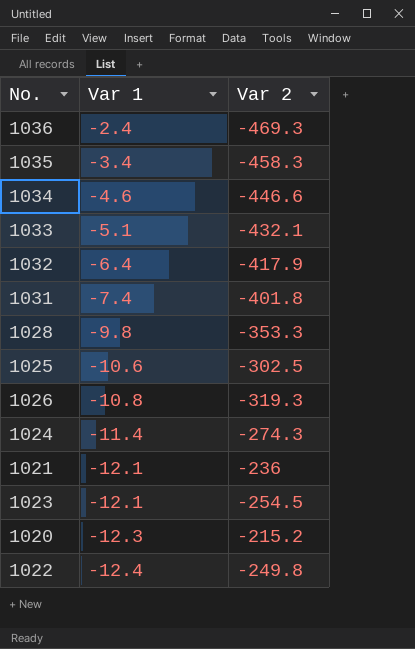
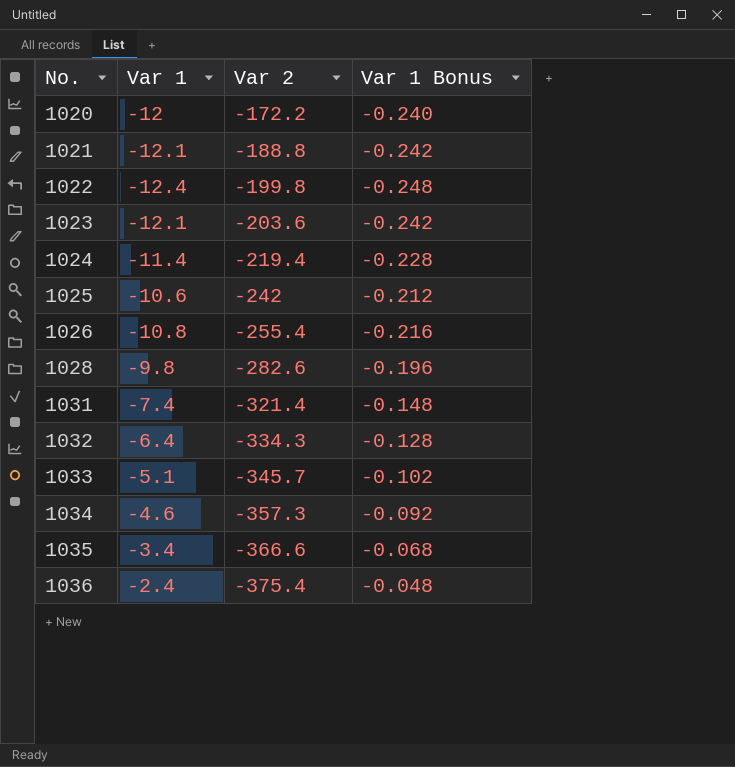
row order: Var 1 descending -> No. ascending
column Var 1 Bonus | formula: none -> [Var 1] * 0.02
1020 | Var 1: -12.3 -> -12
1020 | Var 2: -215.2 -> -172.2
1021 | Var 2: -236 -> -188.8
1022 | Var 2: -249.8 -> -199.8
1023 | Var 2: -254.5 -> -203.6
1024 | Var 2: -274.3 -> -219.4
1025 | Var 2: -302.5 -> -242
1026 | Var 2: -319.3 -> -255.4
1028 | Var 2: -353.3 -> -282.6
1031 | Var 2: -401.8 -> -321.4
1032 | Var 2: -417.9 -> -334.3
1033 | Var 2: -432.1 -> -345.7
1034 | Var 2: -446.6 -> -357.3
1035 | Var 2: -458.3 -> -366.6
1036 | Var 2: -469.3 -> -375.4

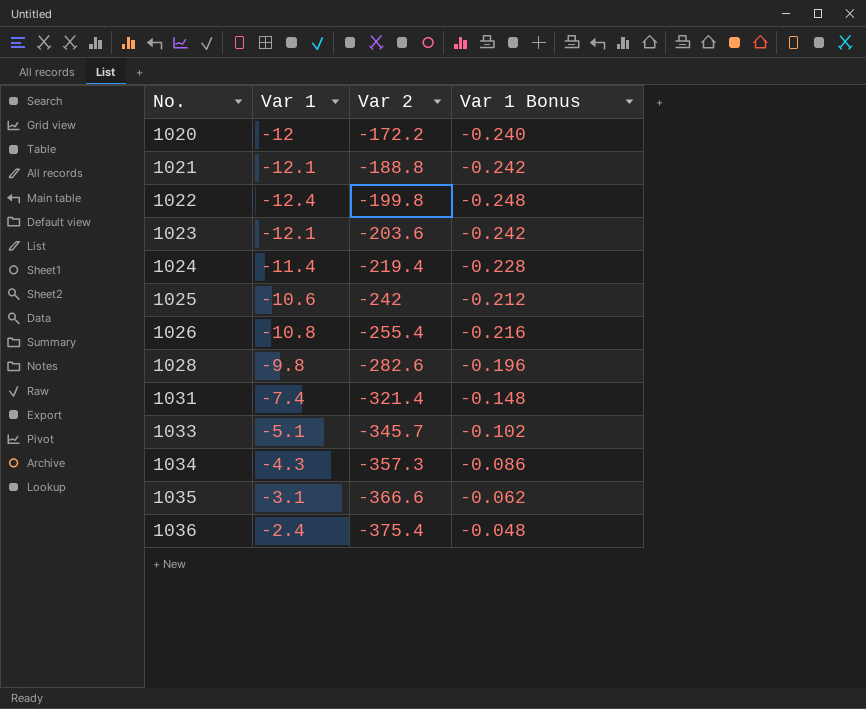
row 1032: -6.4 | -334.3 | -0.128 -> none
1034 | Var 1: -4.6 -> -4.3
1034 | Var 1 Bonus: -0.092 -> -0.086
1035 | Var 1: -3.4 -> -3.1
1035 | Var 1 Bonus: -0.068 -> -0.062

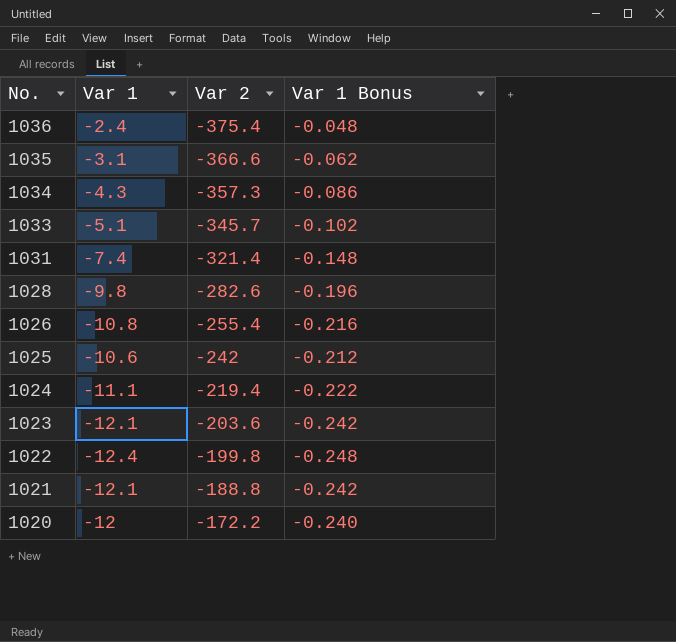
row order: No. ascending -> No. descending
1024 | Var 1: -11.4 -> -11.1
1024 | Var 1 Bonus: -0.228 -> -0.222

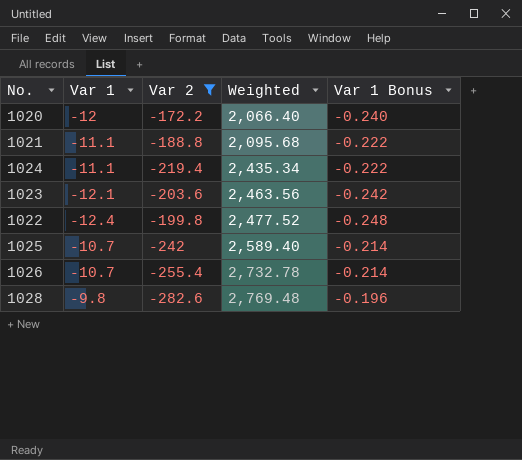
filter: none -> Var 2 >= -282.6
row order: No. descending -> Weighted ascending
column Weighted | formula: none -> [Var 1] * [Var 2]
1021 | Var 1: -12.1 -> -11.1
1021 | Var 1 Bonus: -0.242 -> -0.222
1025 | Var 1: -10.6 -> -10.7
1025 | Var 1 Bonus: -0.212 -> -0.214
1026 | Var 1: -10.8 -> -10.7
1026 | Var 1 Bonus: -0.216 -> -0.214

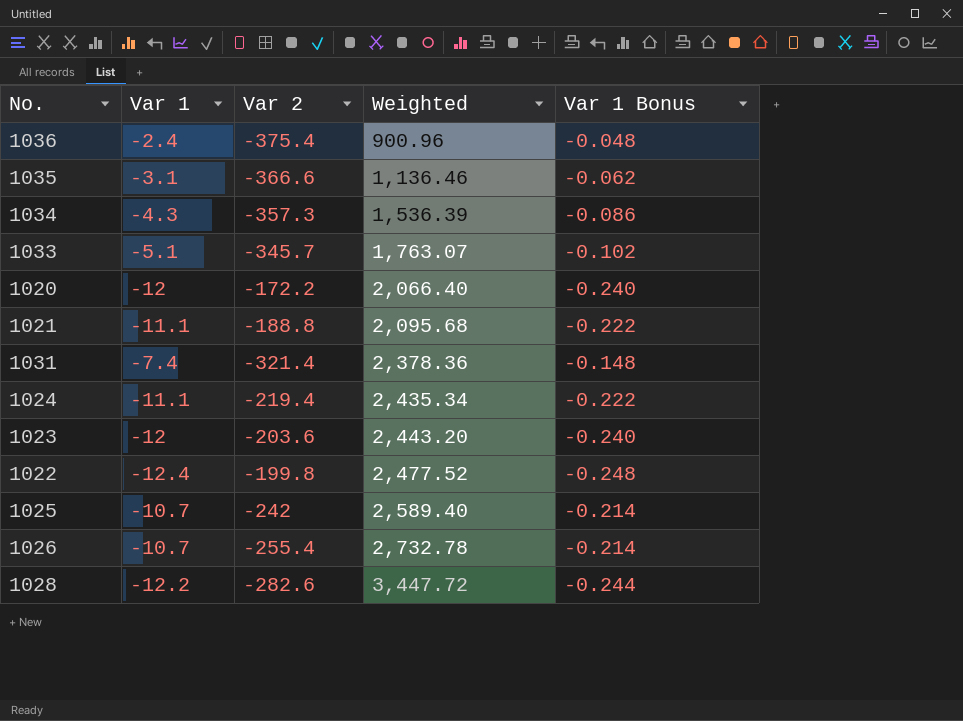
filter: Var 2 >= -282.6 -> none
1023 | Var 1: -12.1 -> -12
1023 | Weighted: 2,463.56 -> 2,443.20
1023 | Var 1 Bonus: -0.242 -> -0.240
1028 | Var 1: -9.8 -> -12.2
1028 | Weighted: 2,769.48 -> 3,447.72
1028 | Var 1 Bonus: -0.196 -> -0.244

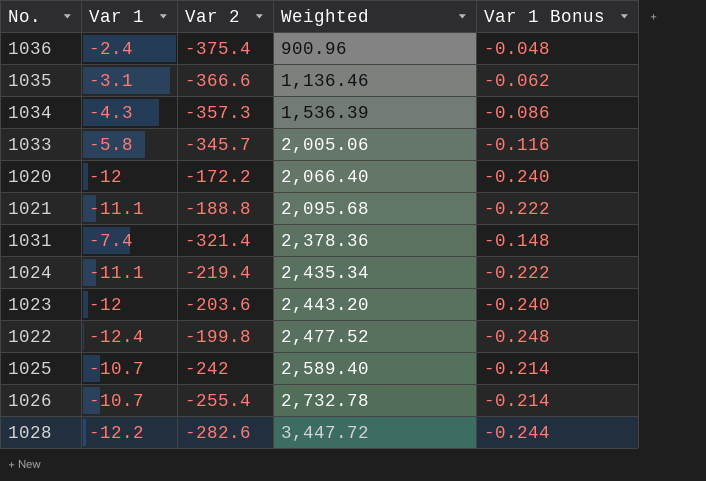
1033 | Var 1: -5.1 -> -5.8
1033 | Weighted: 1,763.07 -> 2,005.06
1033 | Var 1 Bonus: -0.102 -> -0.116

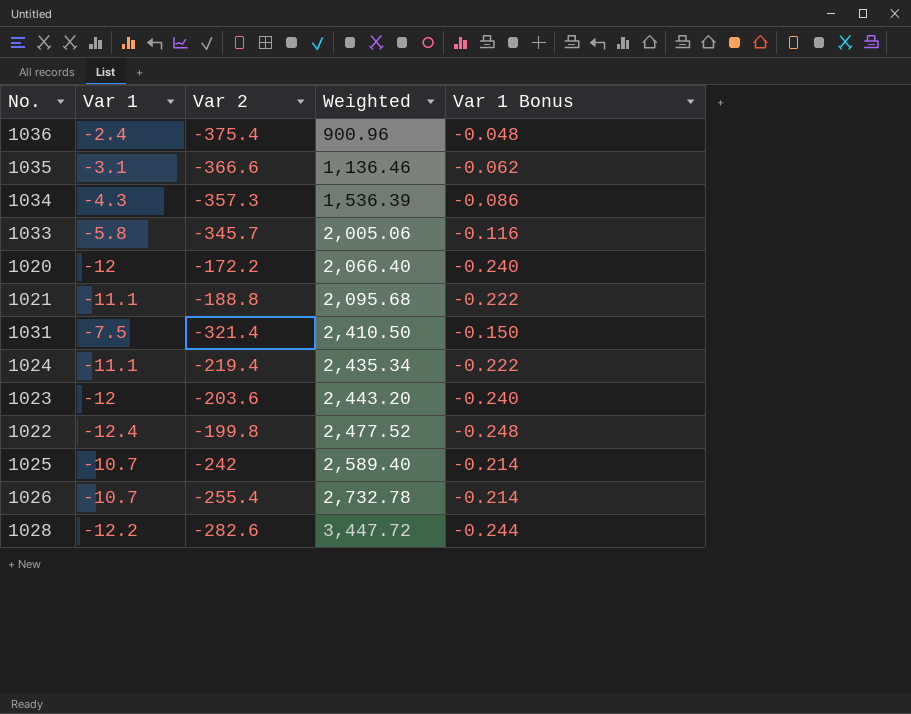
1031 | Var 1: -7.4 -> -7.5
1031 | Weighted: 2,378.36 -> 2,410.50
1031 | Var 1 Bonus: -0.148 -> -0.150

